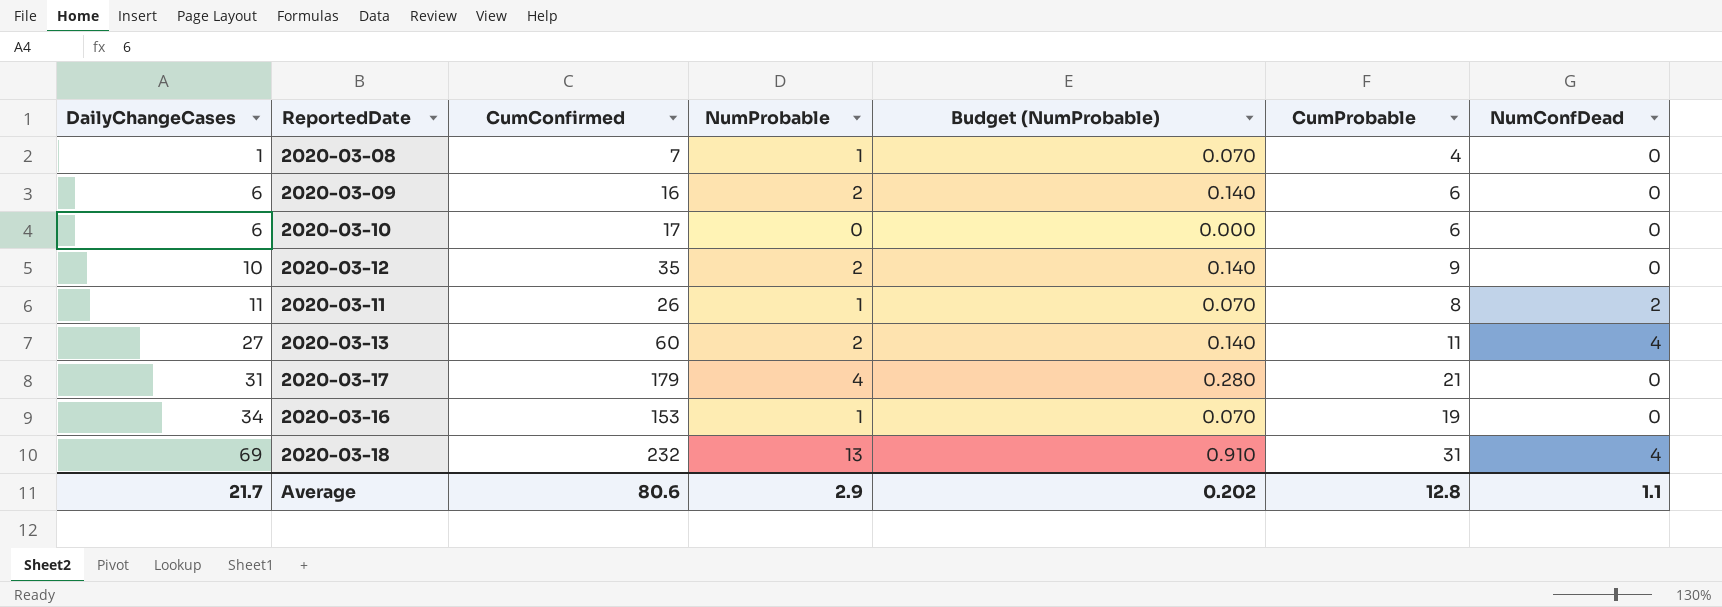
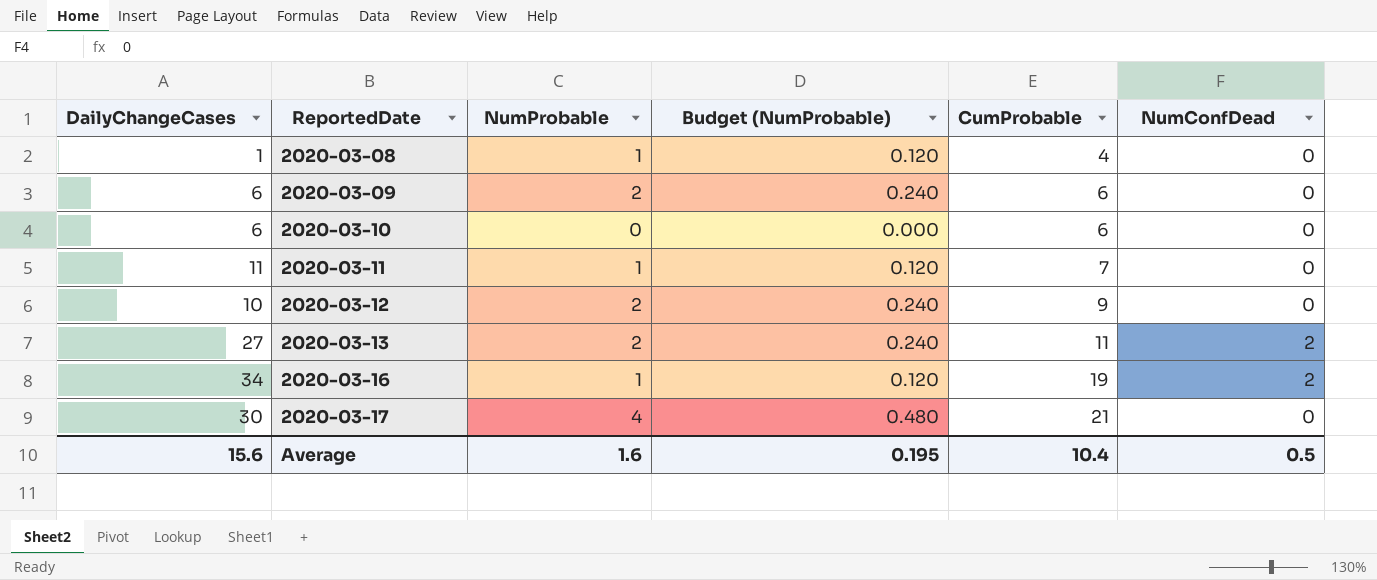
row order: DailyChangeCases ascending -> ReportedDate ascending
column CumConfirmed | position: 3 -> none
column Budget (NumProbable) | formula: [NumProbable] * 0.07 -> [NumProbable] * 0.12
row 2020-03-18: 69 | 232 | 13 | 0.910 | 31 | 4 -> none
2020-03-11 | CumProbable: 8 -> 7
2020-03-11 | NumConfDead: 2 -> 0
2020-03-13 | NumConfDead: 4 -> 2
2020-03-16 | NumConfDead: 0 -> 2
2020-03-17 | DailyChangeCases: 31 -> 30
Average | DailyChangeCases: 21.7 -> 15.6
Average | NumProbable: 2.9 -> 1.6
Average | Budget (NumProbable): 0.202 -> 0.195
Average | CumProbable: 12.8 -> 10.4
Average | NumConfDead: 1.1 -> 0.5

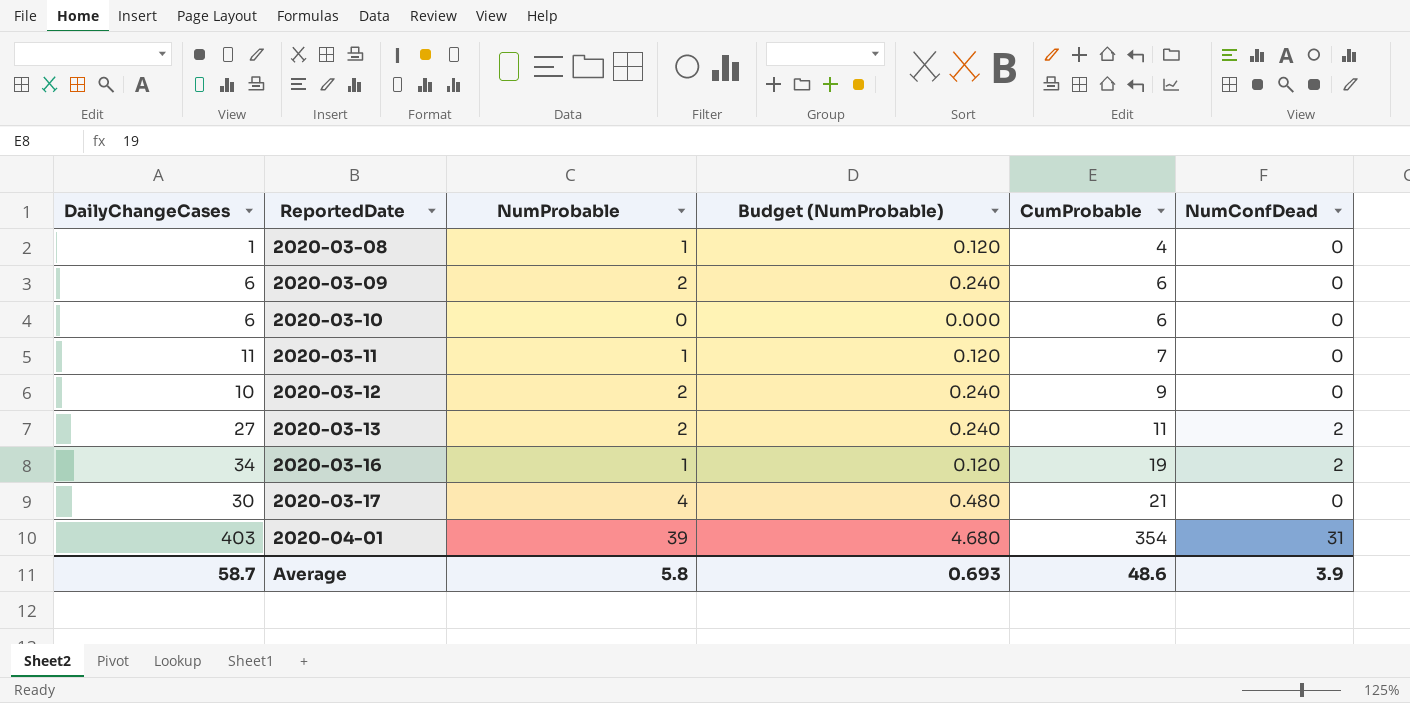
row 2020-04-01: none -> 403 | 39 | 4.680 | 354 | 31
Average | DailyChangeCases: 15.6 -> 58.7
Average | NumProbable: 1.6 -> 5.8
Average | Budget (NumProbable): 0.195 -> 0.693
Average | CumProbable: 10.4 -> 48.6
Average | NumConfDead: 0.5 -> 3.9

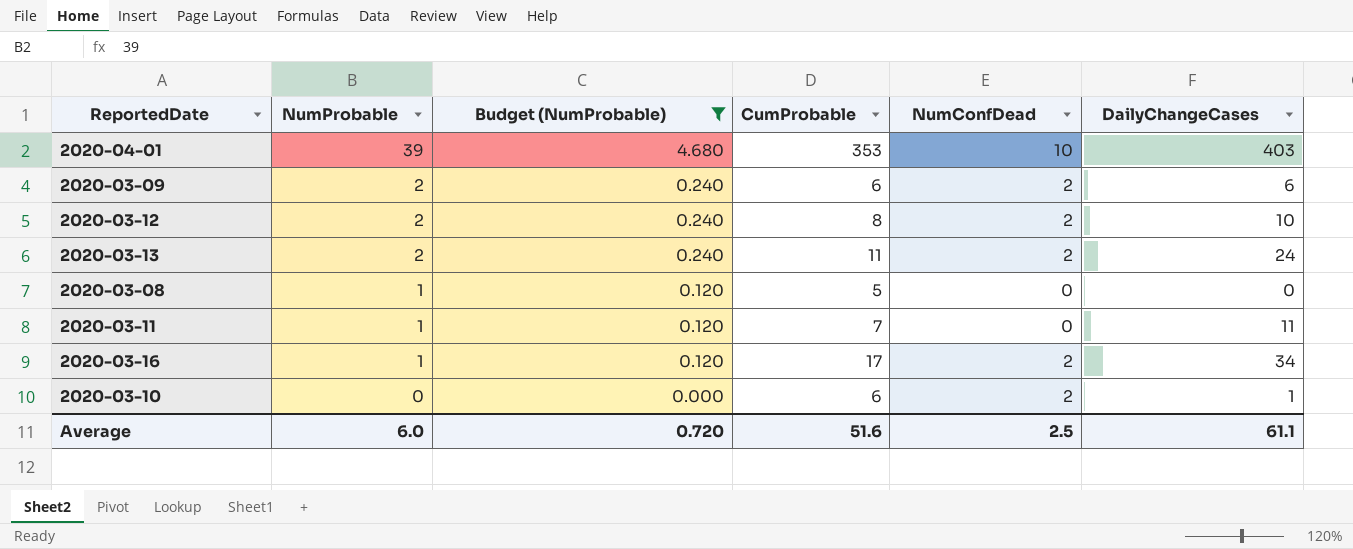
filter: none -> Budget (NumProbable) != 0.480
row order: ReportedDate ascending -> NumProbable descending
column DailyChangeCases | position: 1 -> 6
2020-04-01 | CumProbable: 354 -> 353
2020-04-01 | NumConfDead: 31 -> 10
2020-03-09 | NumConfDead: 0 -> 2
2020-03-12 | CumProbable: 9 -> 8
2020-03-12 | NumConfDead: 0 -> 2
2020-03-13 | DailyChangeCases: 27 -> 24
2020-03-08 | CumProbable: 4 -> 5
2020-03-08 | DailyChangeCases: 1 -> 0
2020-03-16 | CumProbable: 19 -> 17
2020-03-10 | NumConfDead: 0 -> 2
2020-03-10 | DailyChangeCases: 6 -> 1
Average | NumProbable: 5.8 -> 6.0
Average | Budget (NumProbable): 0.693 -> 0.720
Average | CumProbable: 48.6 -> 51.6
Average | NumConfDead: 3.9 -> 2.5
Average | DailyChangeCases: 58.7 -> 61.1

